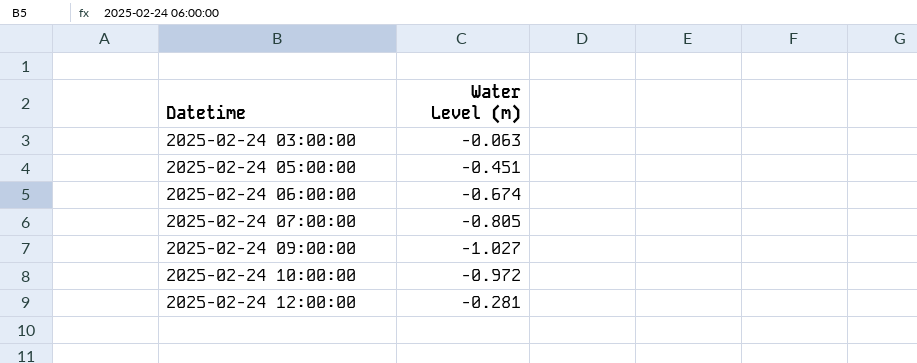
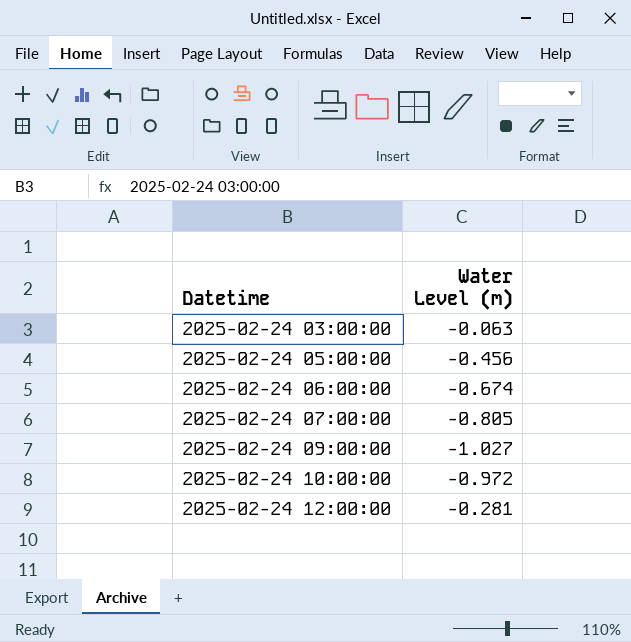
2025-02-24 05:00:00 | Water Level (m): -0.451 -> -0.456

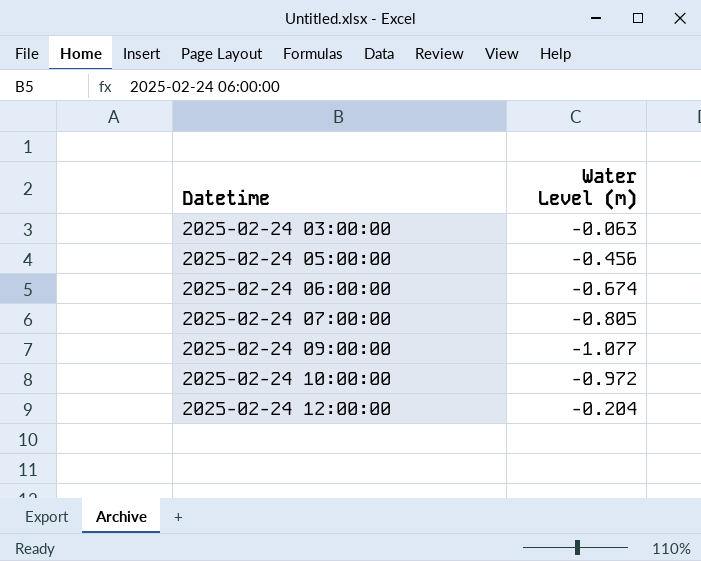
2025-02-24 09:00:00 | Water Level (m): -1.027 -> -1.077
2025-02-24 12:00:00 | Water Level (m): -0.281 -> -0.204

